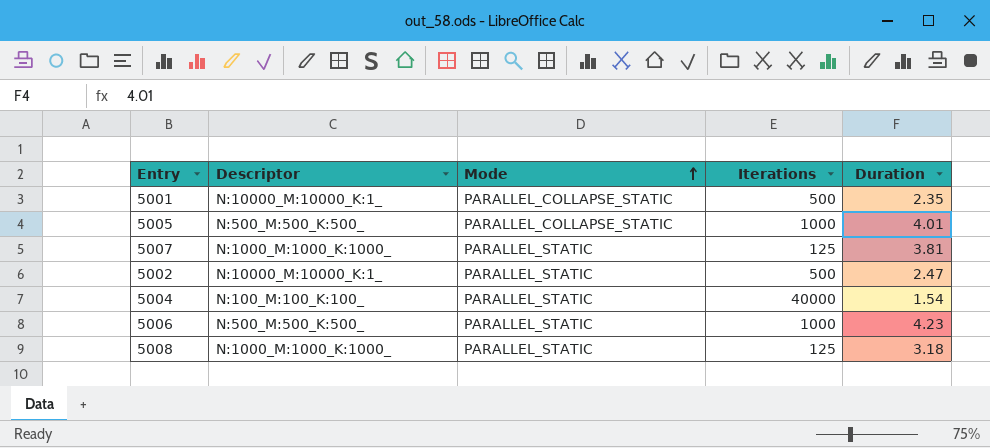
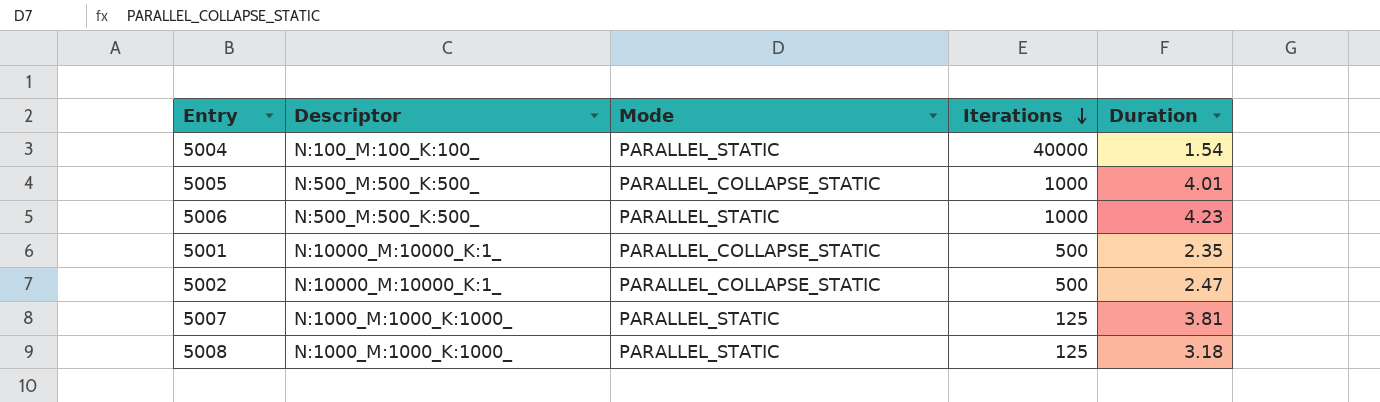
row order: Mode ascending -> Iterations descending
5002 | Mode: PARALLEL_STATIC -> PARALLEL_COLLAPSE_STATIC

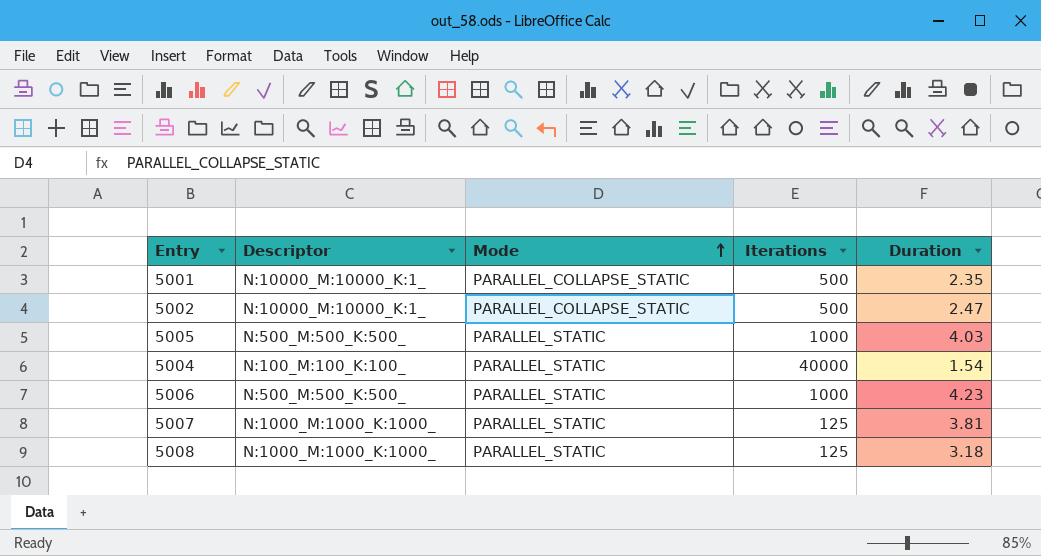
row order: Iterations descending -> Mode ascending
5005 | Mode: PARALLEL_COLLAPSE_STATIC -> PARALLEL_STATIC
5005 | Duration: 4.01 -> 4.03

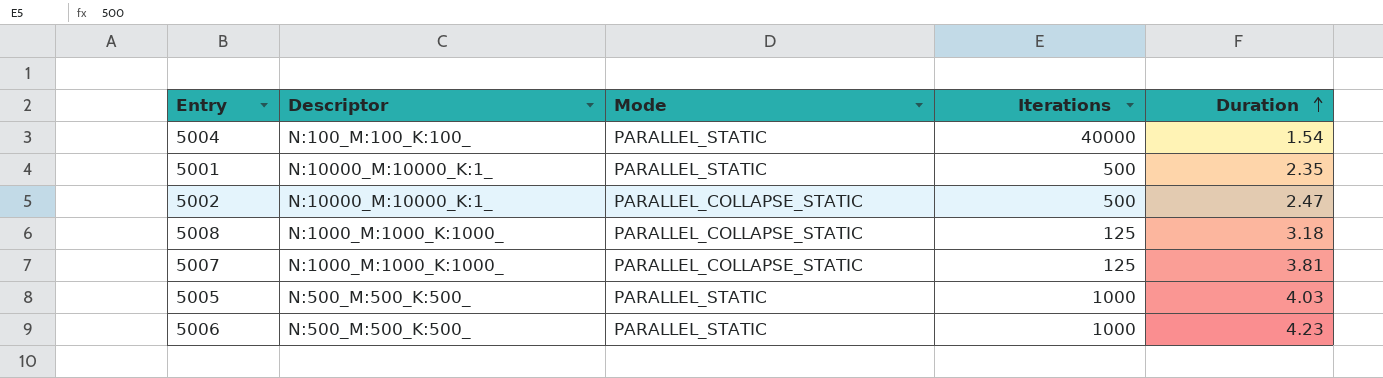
row order: Mode ascending -> Duration ascending
5001 | Mode: PARALLEL_COLLAPSE_STATIC -> PARALLEL_STATIC
5008 | Mode: PARALLEL_STATIC -> PARALLEL_COLLAPSE_STATIC
5007 | Mode: PARALLEL_STATIC -> PARALLEL_COLLAPSE_STATIC

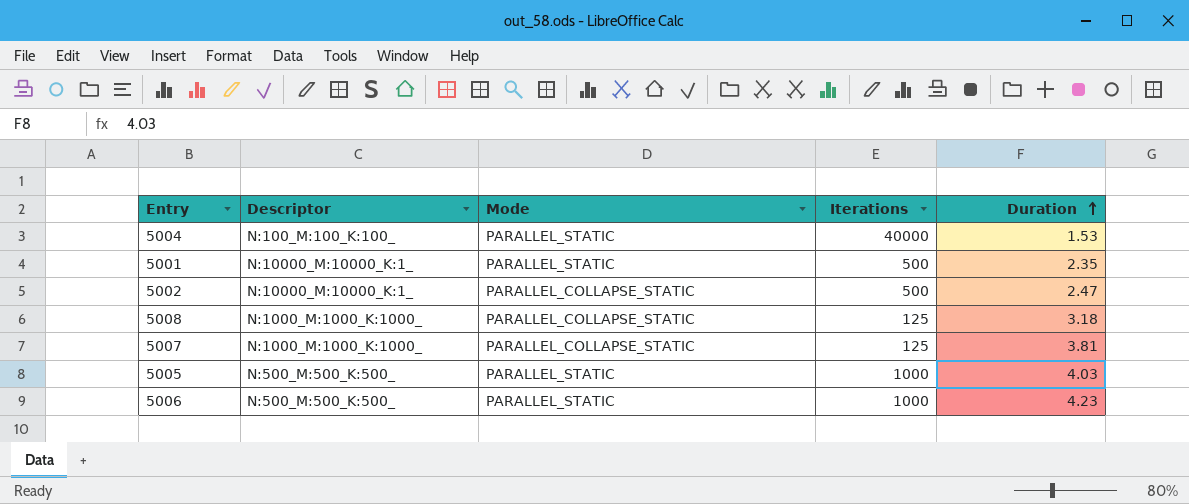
5004 | Duration: 1.54 -> 1.53

